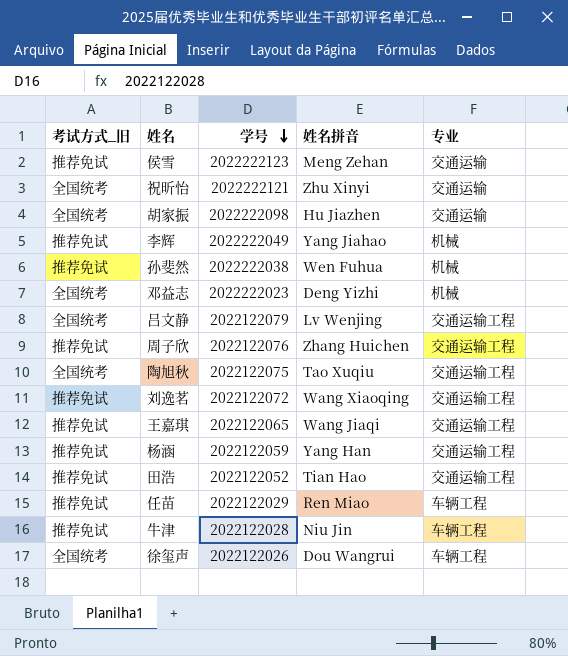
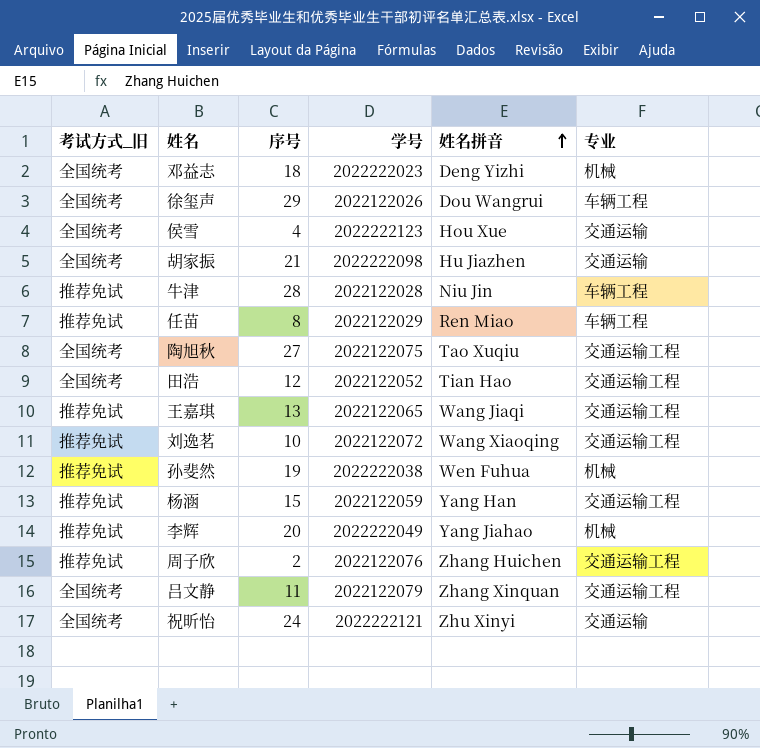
row order: 学号 descending -> 姓名拼音 ascending
column 序号 | position: none -> 3
侯雪 | 考试方式_旧: 推荐免试 -> 全国统考
侯雪 | 姓名拼音: Meng Zehan -> Hou Xue
田浩 | 考试方式_旧: 推荐免试 -> 全国统考
吕文静 | 姓名拼音: Lv Wenjing -> Zhang Xinquan

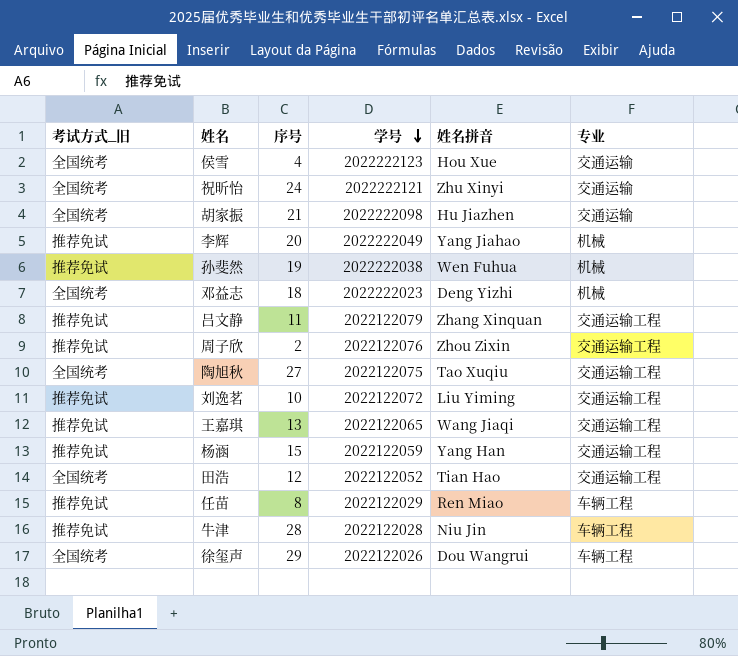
row order: 姓名拼音 ascending -> 学号 descending
吕文静 | 考试方式_旧: 全国统考 -> 推荐免试
周子欣 | 姓名拼音: Zhang Huichen -> Zhou Zixin
刘逸茗 | 姓名拼音: Wang Xiaoqing -> Liu Yiming

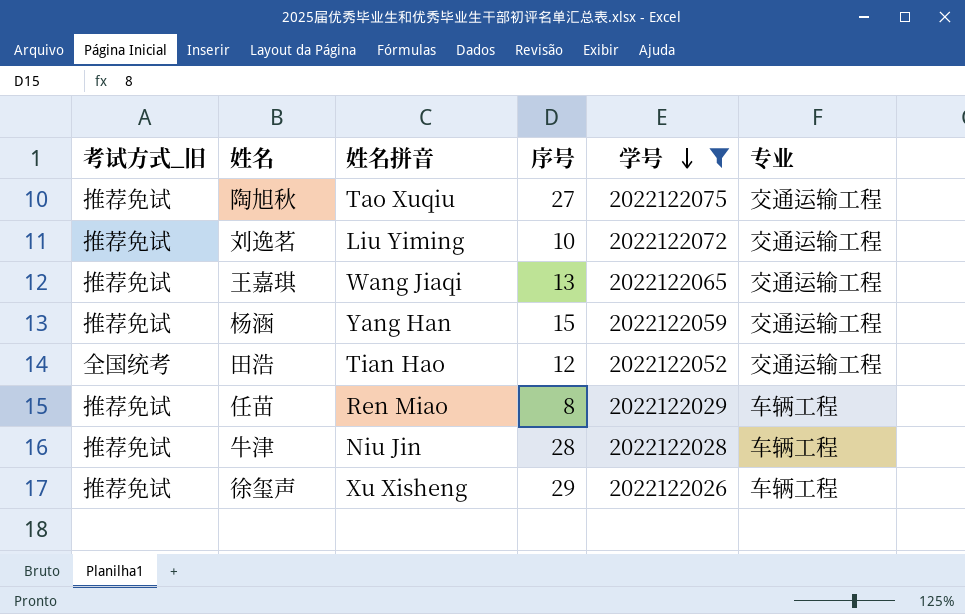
filter: none -> 学号 <= 2022122075
column 姓名拼音 | position: 5 -> 3
陶旭秋 | 考试方式_旧: 全国统考 -> 推荐免试
徐玺声 | 考试方式_旧: 全国统考 -> 推荐免试
徐玺声 | 姓名拼音: Dou Wangrui -> Xu Xisheng

